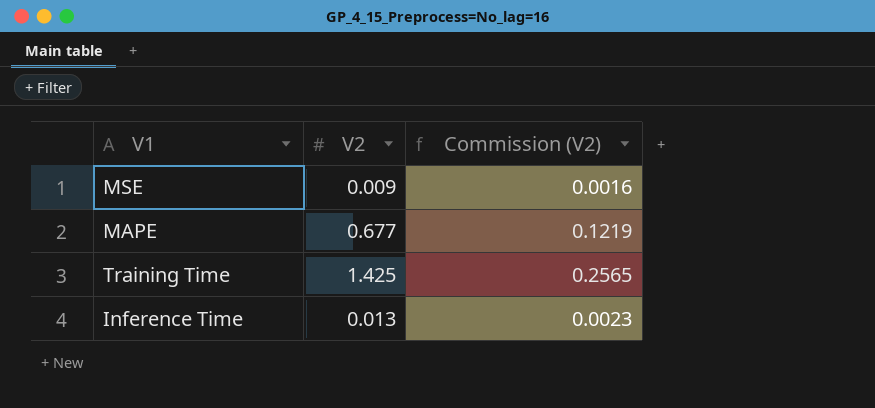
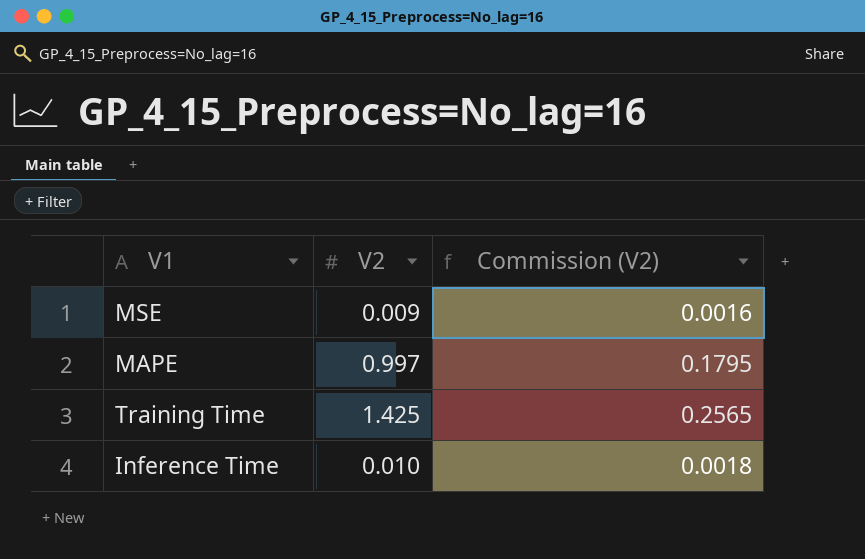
MAPE | V2: 0.677 -> 0.997
MAPE | Commission (V2): 0.1219 -> 0.1795
Inference Time | V2: 0.013 -> 0.010
Inference Time | Commission (V2): 0.0023 -> 0.0018

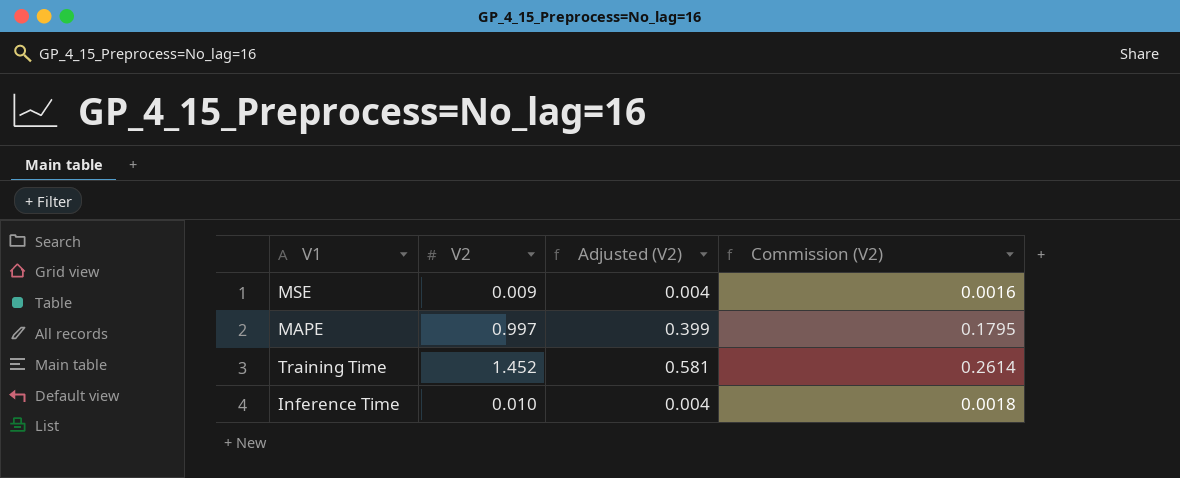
column Adjusted (V2) | formula: none -> [V2] * 0.4
Training Time | V2: 1.425 -> 1.452
Training Time | Commission (V2): 0.2565 -> 0.2614

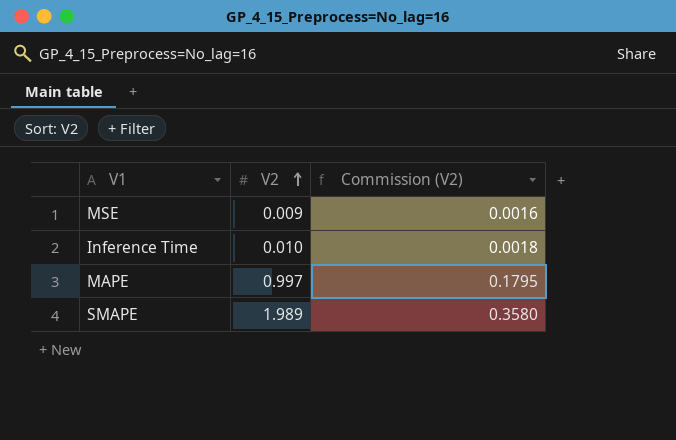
row order: none -> V2 ascending
column Adjusted (V2) | formula: [V2] * 0.4 -> none
row Training Time: 1.452 | 0.581 | 0.2614 -> none
row SMAPE: none -> 1.989 | 0.3580

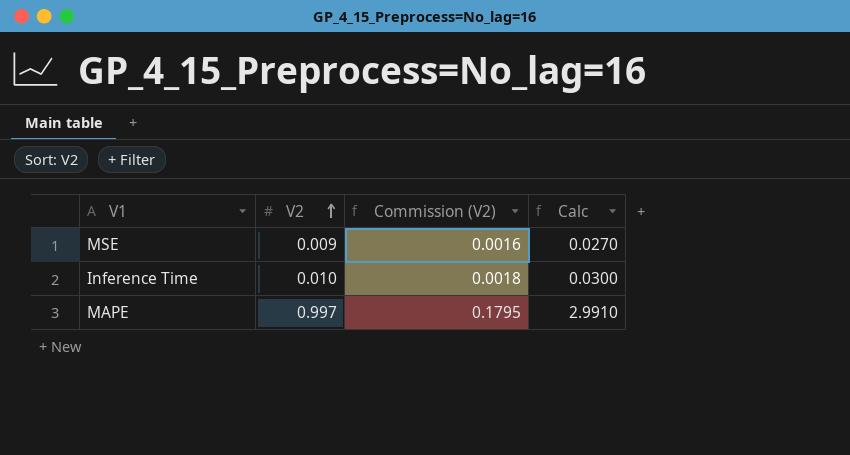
column Calc | formula: none -> [V2] * 3
row SMAPE: 1.989 | 0.3580 -> none

